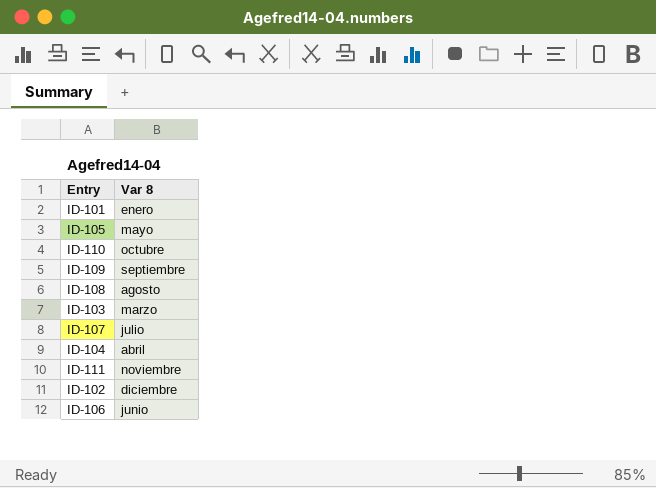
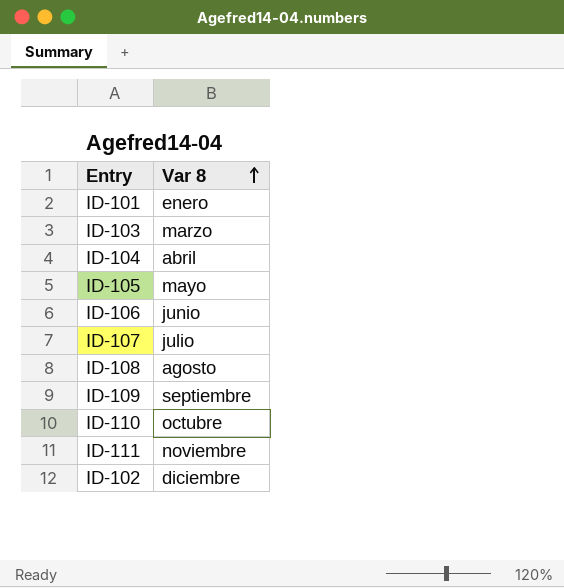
row order: none -> Var 8 ascending

